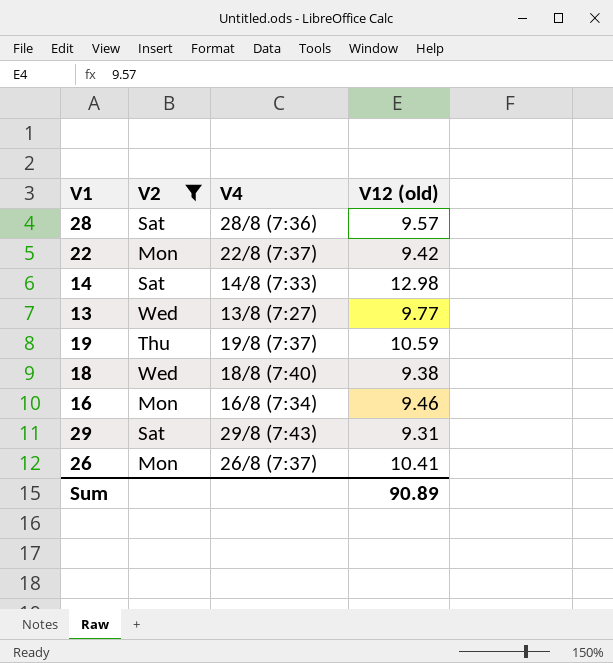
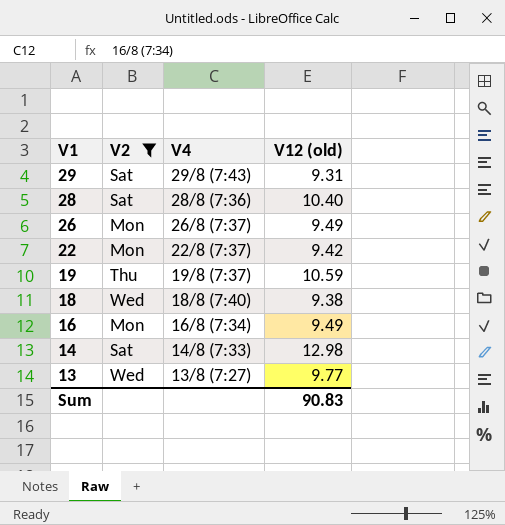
row order: none -> V1 descending
28 | V12 (old): 9.57 -> 10.40
26 | V12 (old): 10.41 -> 9.49
16 | V12 (old): 9.46 -> 9.49
Sum | V12 (old): 90.89 -> 90.83

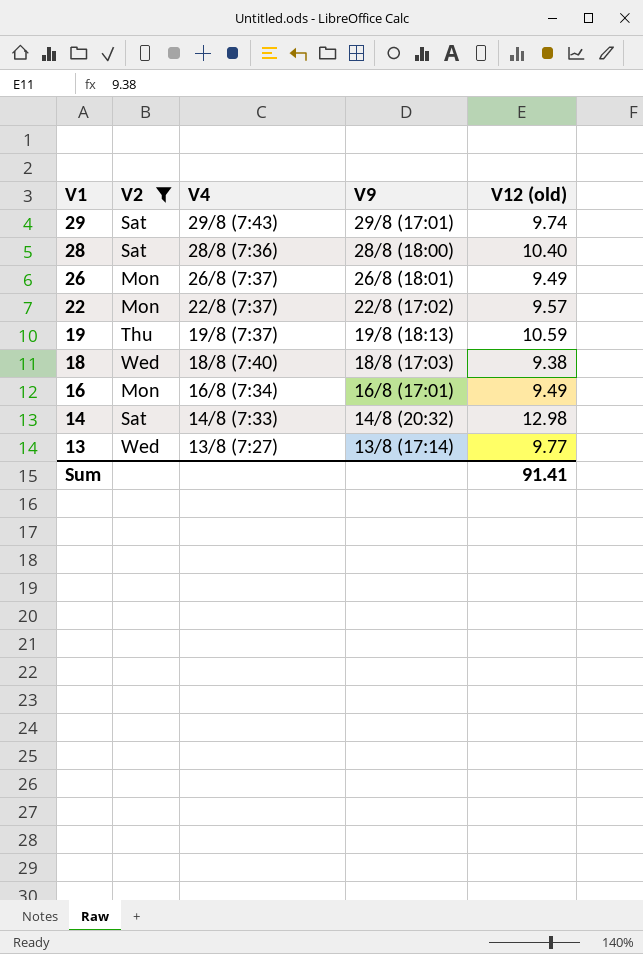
column V9 | position: none -> 4
29 | V12 (old): 9.31 -> 9.74
22 | V12 (old): 9.42 -> 9.57
Sum | V12 (old): 90.83 -> 91.41

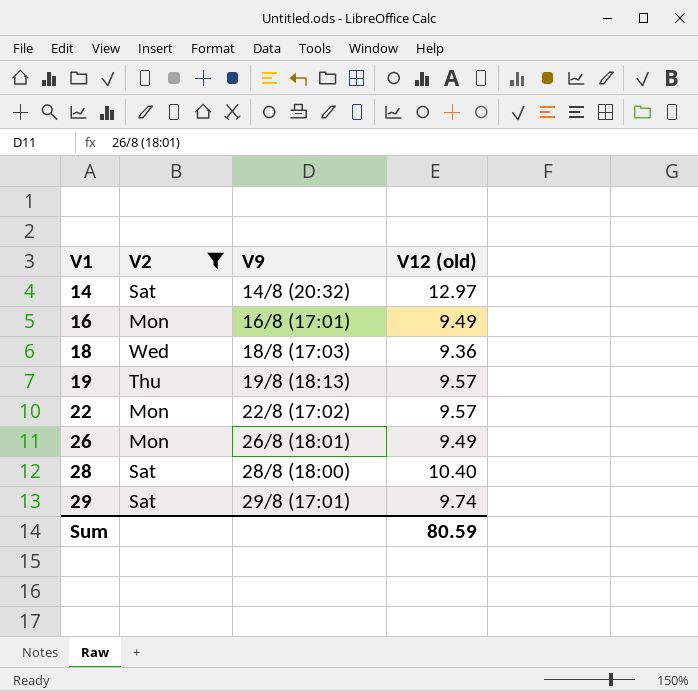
row order: V1 descending -> V1 ascending
column V4 | position: 3 -> none
row 13: Wed | 13/8 (7:27) | 13/8 (17:14) | 9.77 -> none
14 | V12 (old): 12.98 -> 12.97
18 | V12 (old): 9.38 -> 9.36
19 | V12 (old): 10.59 -> 9.57
Sum | V12 (old): 91.41 -> 80.59

